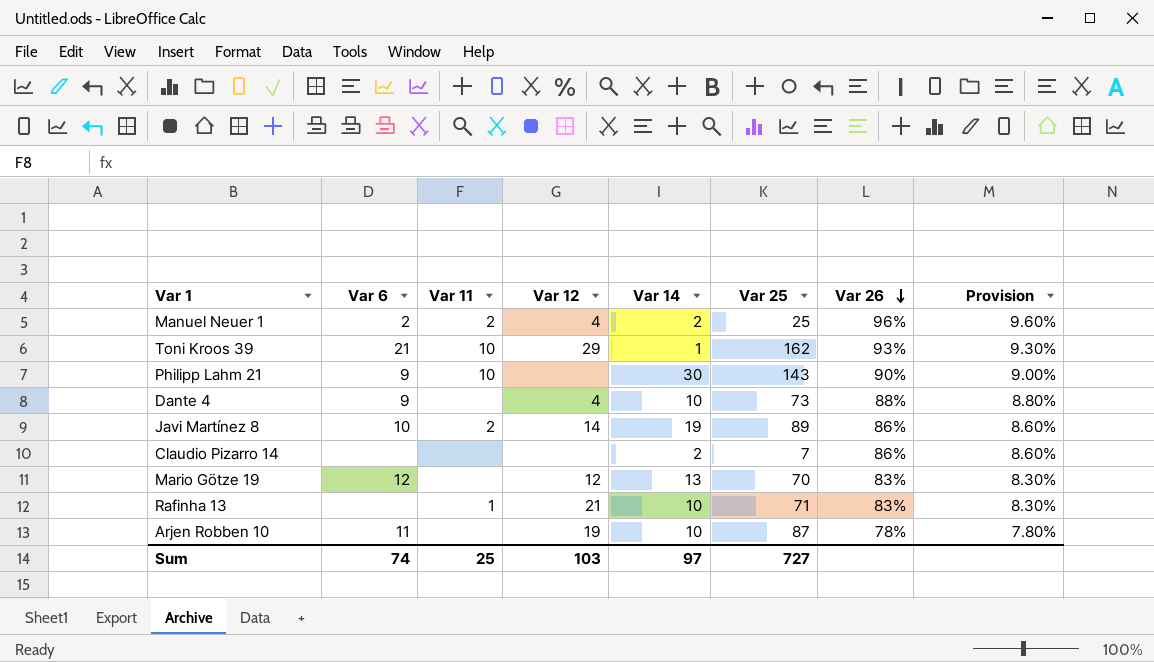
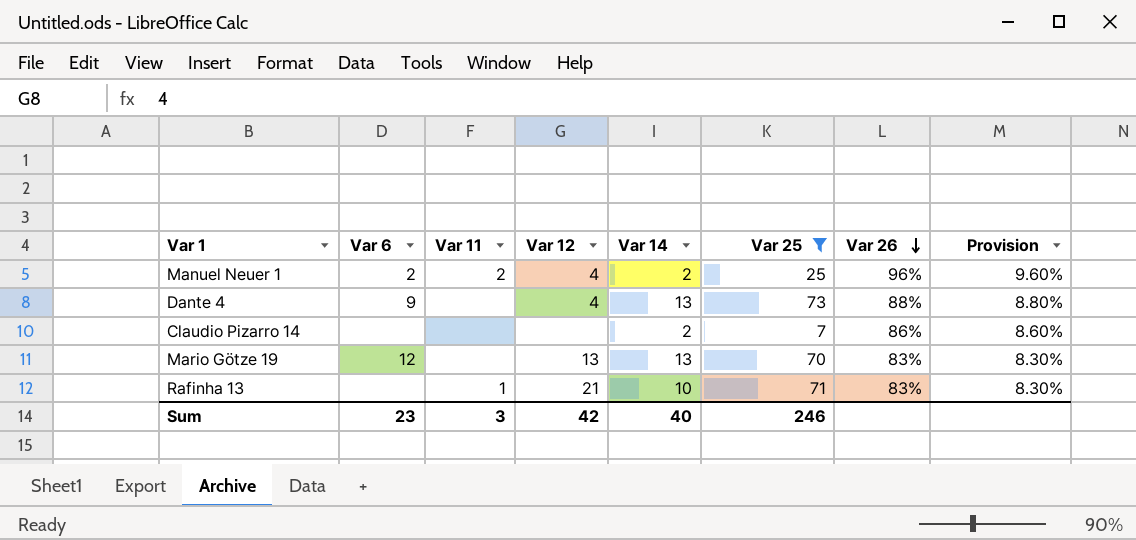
filter: none -> Var 25 <= 73
Dante 4 | Var 14: 10 -> 13
Mario Götze 19 | Var 12: 12 -> 13
Sum | Var 6: 74 -> 23
Sum | Var 11: 25 -> 3
Sum | Var 12: 103 -> 42
Sum | Var 14: 97 -> 40
Sum | Var 25: 727 -> 246

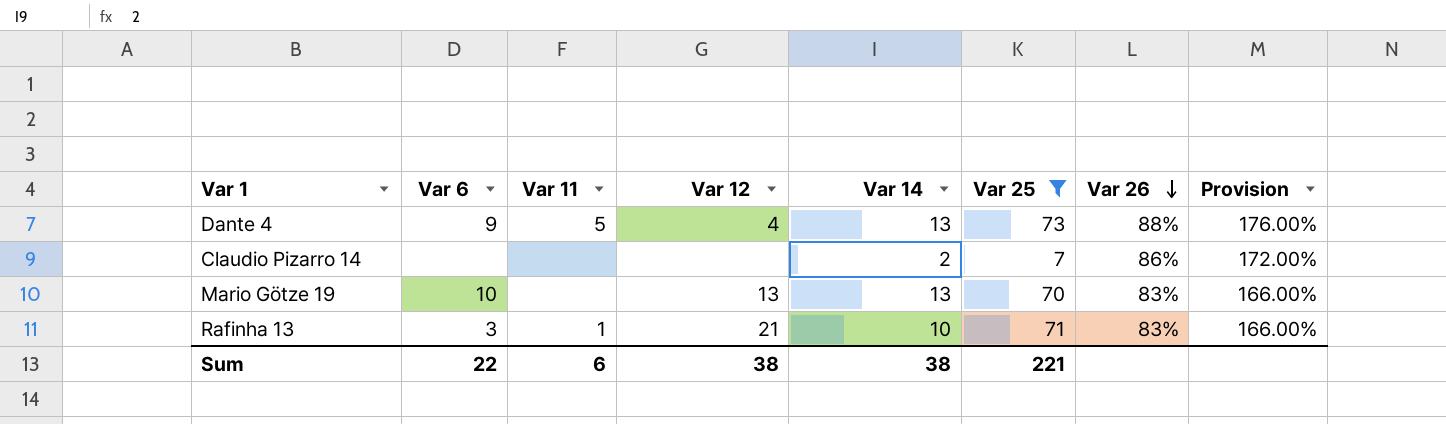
column Provision | formula: [Var 26] * 0.1 -> [Var 26] * 2
row Manuel Neuer 1: 2 | 2 | 4 | 2 | 25 | 96% | 9.60% -> none
Dante 4 | Var 11: none -> 5
Mario Götze 19 | Var 6: 12 -> 10
Rafinha 13 | Var 6: none -> 3
Sum | Var 6: 23 -> 22
Sum | Var 11: 3 -> 6
Sum | Var 12: 42 -> 38
Sum | Var 14: 40 -> 38
Sum | Var 25: 246 -> 221

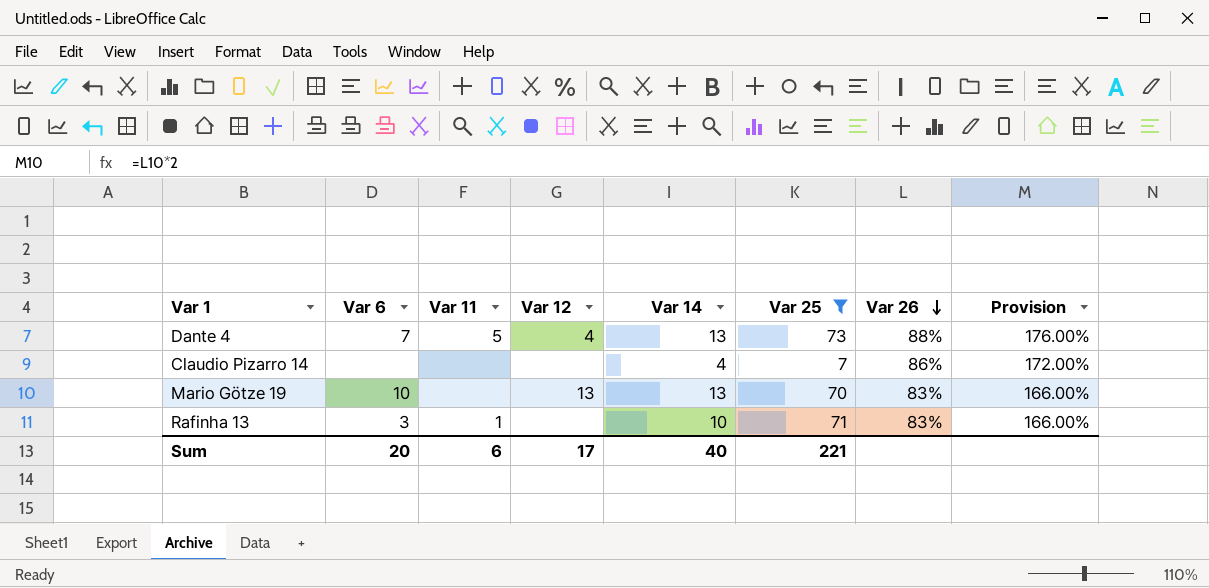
Dante 4 | Var 6: 9 -> 7
Claudio Pizarro 14 | Var 14: 2 -> 4
Rafinha 13 | Var 12: 21 -> none
Sum | Var 6: 22 -> 20
Sum | Var 12: 38 -> 17
Sum | Var 14: 38 -> 40

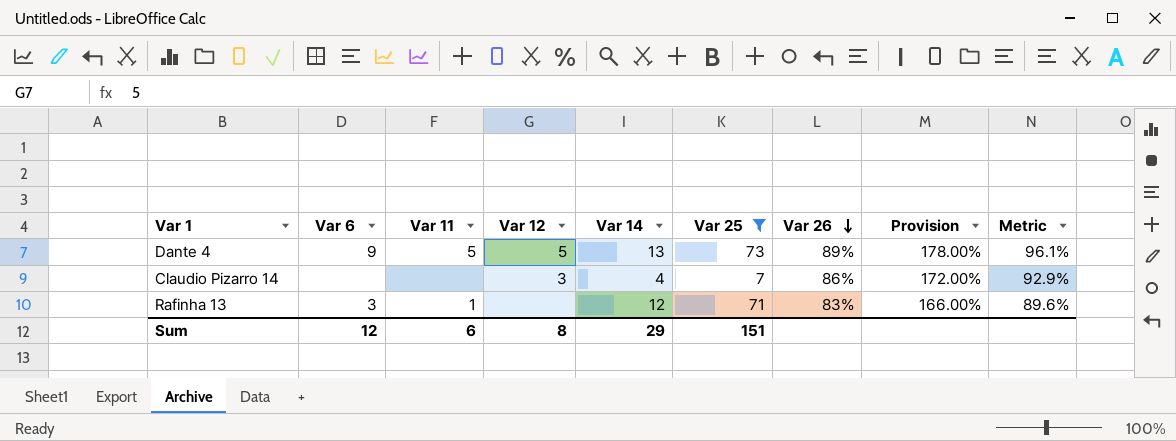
column Metric | formula: none -> [Var 26] * 1.08
row Mario Götze 19: 10 | none | 13 | 13 | 70 | 83% | 166.00% -> none
Dante 4 | Var 6: 7 -> 9
Dante 4 | Var 12: 4 -> 5
Dante 4 | Var 26: 88% -> 89%
Dante 4 | Provision: 176.00% -> 178.00%
Claudio Pizarro 14 | Var 12: none -> 3
Rafinha 13 | Var 14: 10 -> 12
Sum | Var 6: 20 -> 12
Sum | Var 12: 17 -> 8
Sum | Var 14: 40 -> 29
Sum | Var 25: 221 -> 151

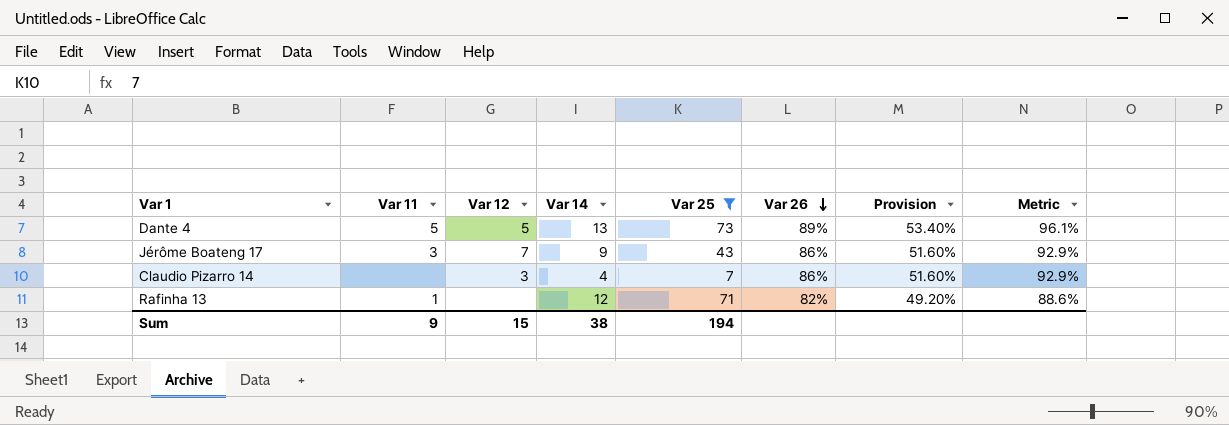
column Var 6 | position: 2 -> none
column Provision | formula: [Var 26] * 2 -> [Var 26] * 0.6
row Jérôme Boateng 17: none -> 3 | 7 | 9 | 43 | 86% | 51.60% | 92.9%
Rafinha 13 | Var 26: 83% -> 82%
Rafinha 13 | Metric: 89.6% -> 88.6%
Sum | Var 11: 6 -> 9
Sum | Var 12: 8 -> 15
Sum | Var 14: 29 -> 38
Sum | Var 25: 151 -> 194

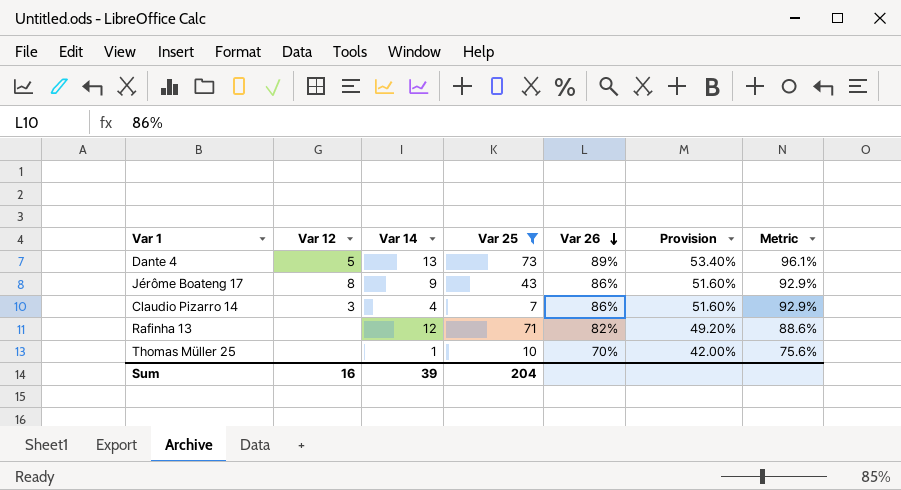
column Var 11 | position: 2 -> none
Jérôme Boateng 17 | Var 12: 7 -> 8
row Thomas Müller 25: none -> none | 1 | 10 | 70% | 42.00% | 75.6%
Sum | Var 12: 15 -> 16
Sum | Var 14: 38 -> 39
Sum | Var 25: 194 -> 204

